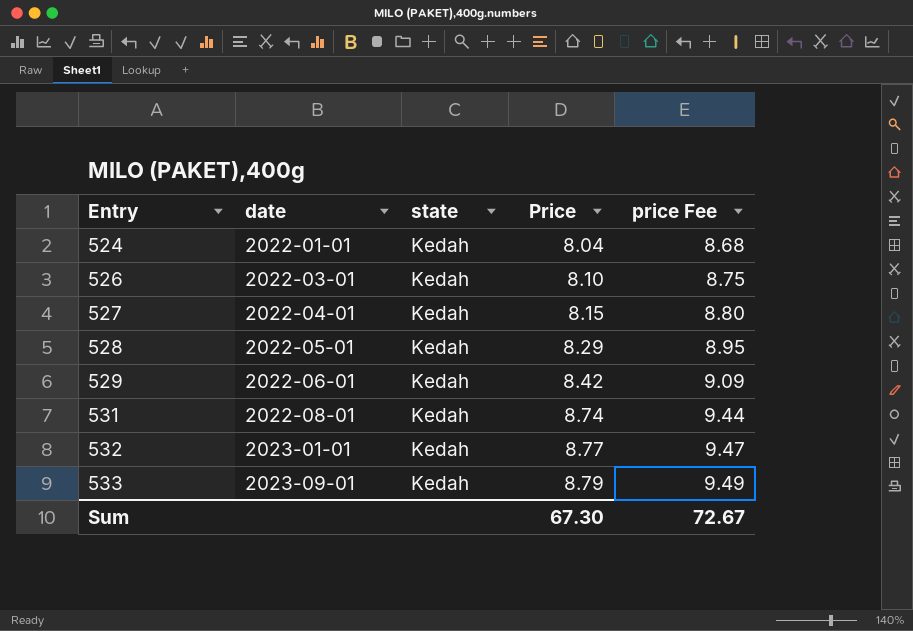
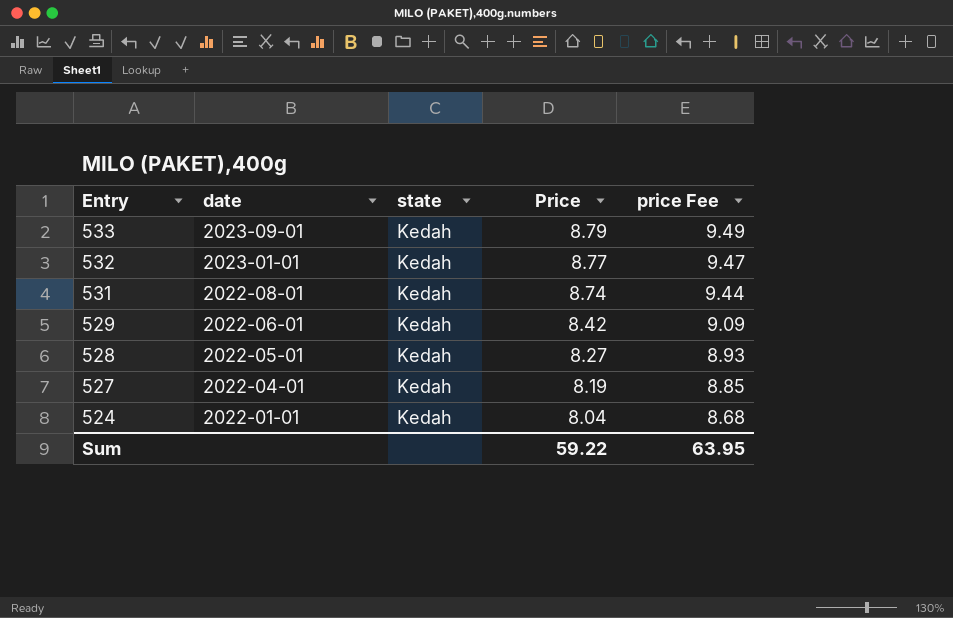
row order: Entry ascending -> Entry descending
row 526: 2022-03-01 | Kedah | 8.10 | 8.75 -> none
528 | Price: 8.29 -> 8.27
528 | price Fee: 8.95 -> 8.93
527 | Price: 8.15 -> 8.19
527 | price Fee: 8.80 -> 8.85
Sum | Price: 67.30 -> 59.22
Sum | price Fee: 72.67 -> 63.95

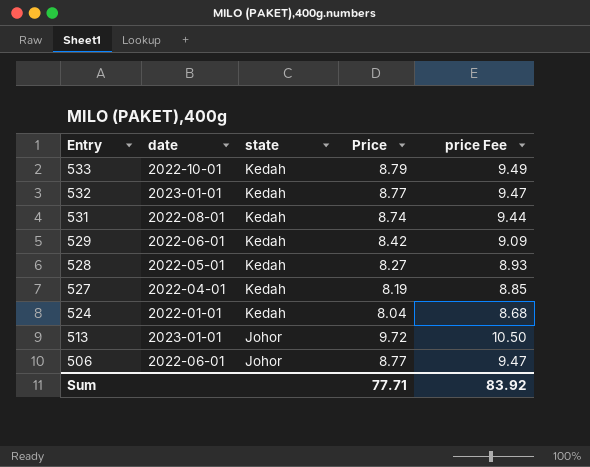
533 | date: 2023-09-01 -> 2022-10-01
row 513: none -> 2023-01-01 | Johor | 9.72 | 10.50
row 506: none -> 2022-06-01 | Johor | 8.77 | 9.47
Sum | Price: 59.22 -> 77.71
Sum | price Fee: 63.95 -> 83.92

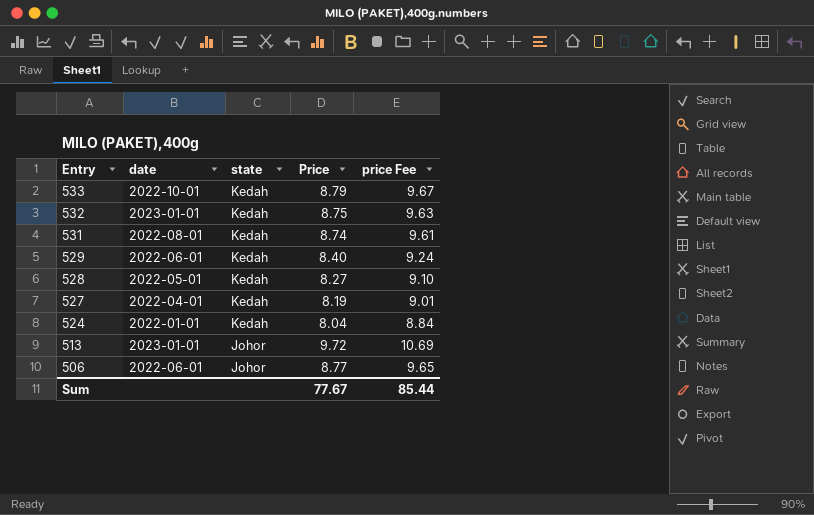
column price Fee | formula: [Price] * 1.08 -> [Price] * 1.1
532 | Price: 8.77 -> 8.75
529 | Price: 8.42 -> 8.40
Sum | Price: 77.71 -> 77.67
Sum | price Fee: 83.92 -> 85.44

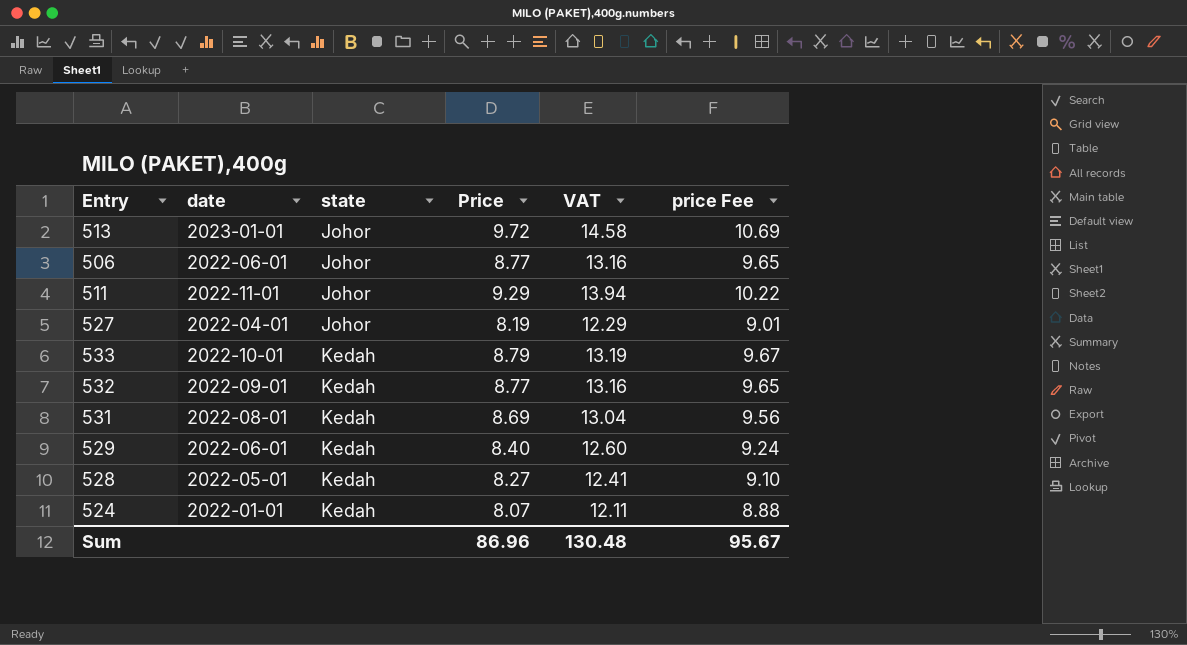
row order: Entry descending -> state ascending
column VAT | formula: none -> [Price] * 1.5
row 511: none -> 2022-11-01 | Johor | 9.29 | 13.94 | 10.22
527 | state: Kedah -> Johor
532 | date: 2023-01-01 -> 2022-09-01
532 | Price: 8.75 -> 8.77
532 | price Fee: 9.63 -> 9.65
531 | Price: 8.74 -> 8.69
531 | price Fee: 9.61 -> 9.56
524 | Price: 8.04 -> 8.07
524 | price Fee: 8.84 -> 8.88
Sum | Price: 77.67 -> 86.96
Sum | price Fee: 85.44 -> 95.67

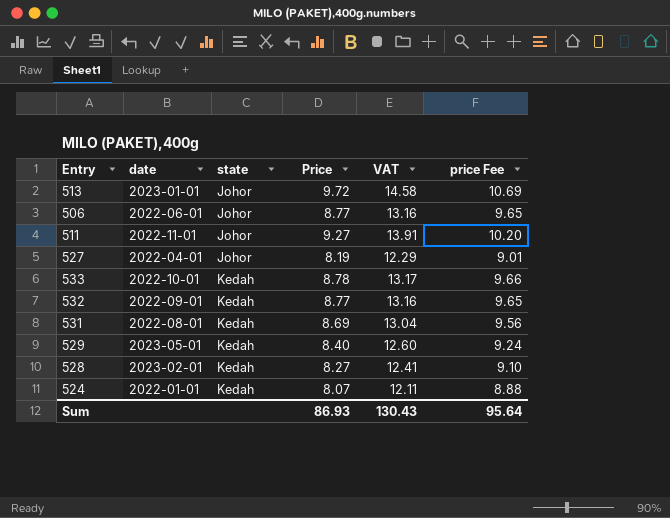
511 | Price: 9.29 -> 9.27
511 | VAT: 13.94 -> 13.91
511 | price Fee: 10.22 -> 10.20
533 | Price: 8.79 -> 8.78
533 | VAT: 13.19 -> 13.17
533 | price Fee: 9.67 -> 9.66
529 | date: 2022-06-01 -> 2023-05-01
528 | date: 2022-05-01 -> 2023-02-01
Sum | Price: 86.96 -> 86.93
Sum | VAT: 130.48 -> 130.43
Sum | price Fee: 95.67 -> 95.64

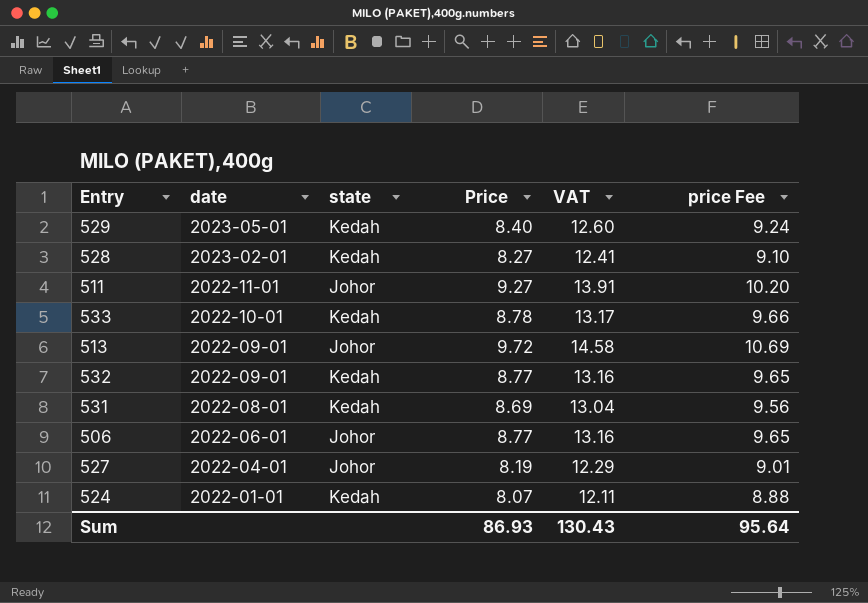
row order: state ascending -> date descending
513 | date: 2023-01-01 -> 2022-09-01

